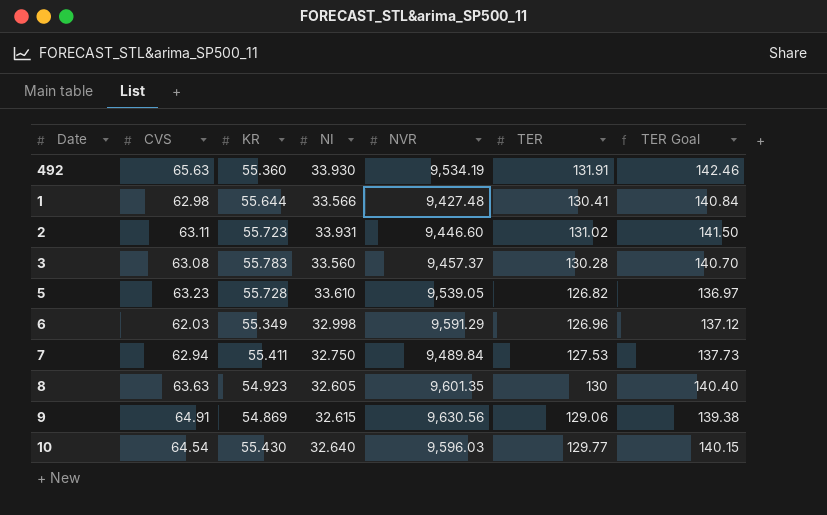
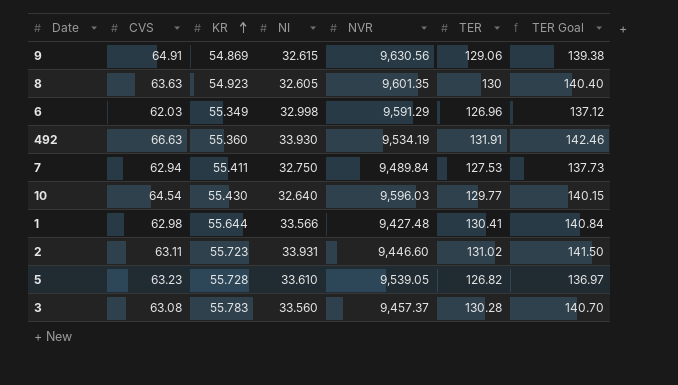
row order: none -> KR ascending
492 | CVS: 65.63 -> 66.63

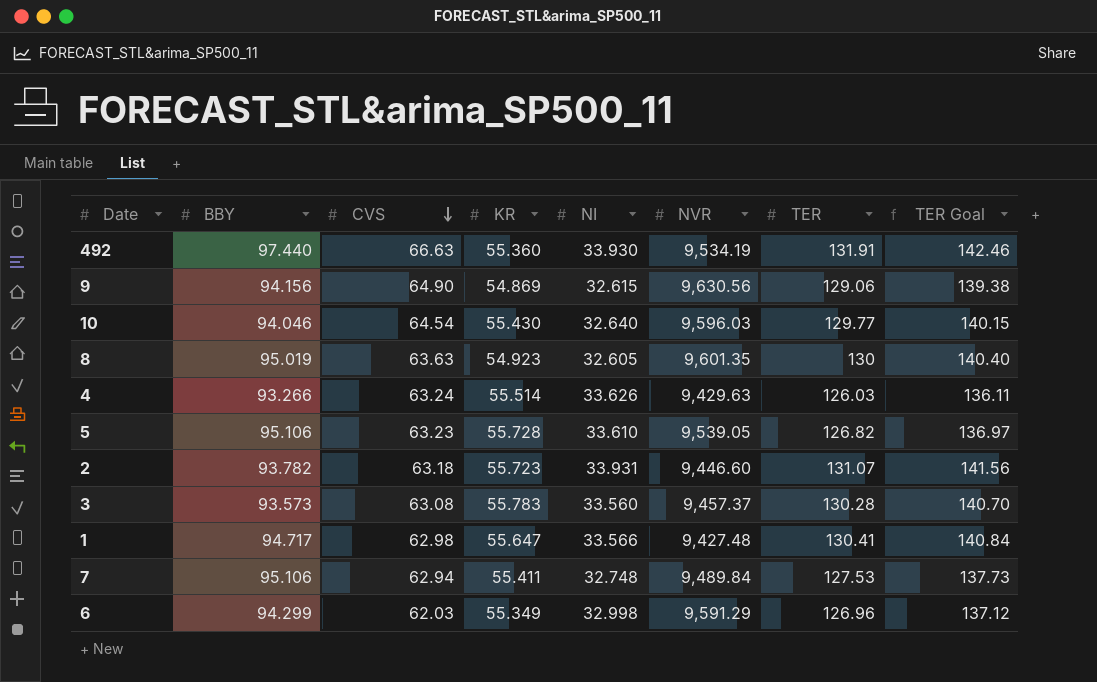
row order: KR ascending -> CVS descending
column BBY | position: none -> 2
9 | CVS: 64.91 -> 64.90
row 4: none -> 93.266 | 63.24 | 55.514 | 33.626 | 9,429.63 | 126.03 | 136.11
2 | CVS: 63.11 -> 63.18
2 | TER: 131.02 -> 131.07
2 | TER Goal: 141.50 -> 141.56
1 | KR: 55.644 -> 55.647
7 | NI: 32.750 -> 32.748

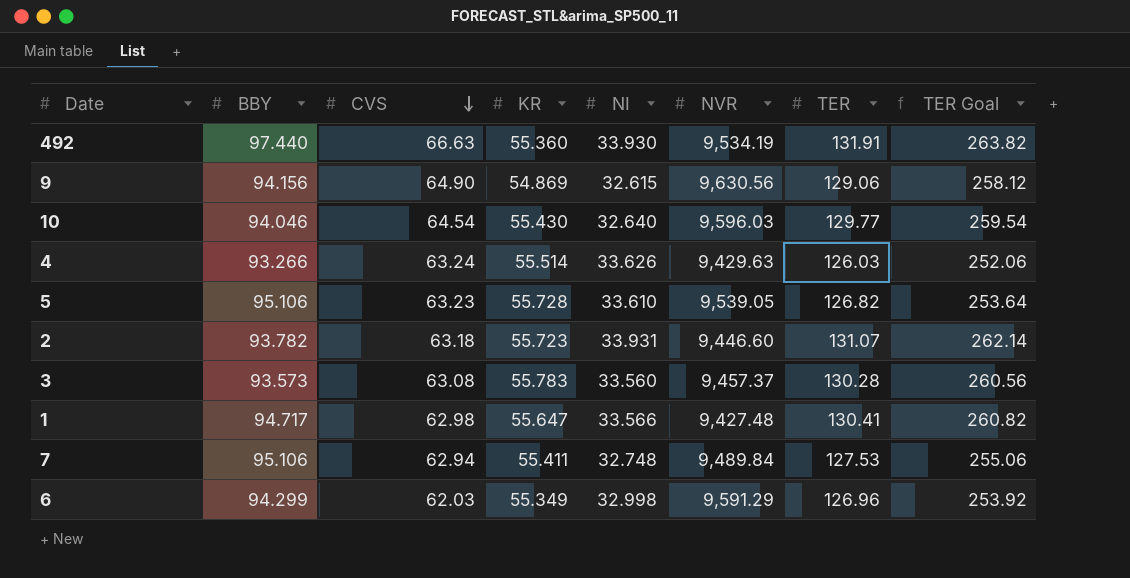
column TER Goal | formula: [TER] * 1.08 -> [TER] * 2
row 8: 95.019 | 63.63 | 54.923 | 32.605 | 9,601.35 | 130 | 140.40 -> none

